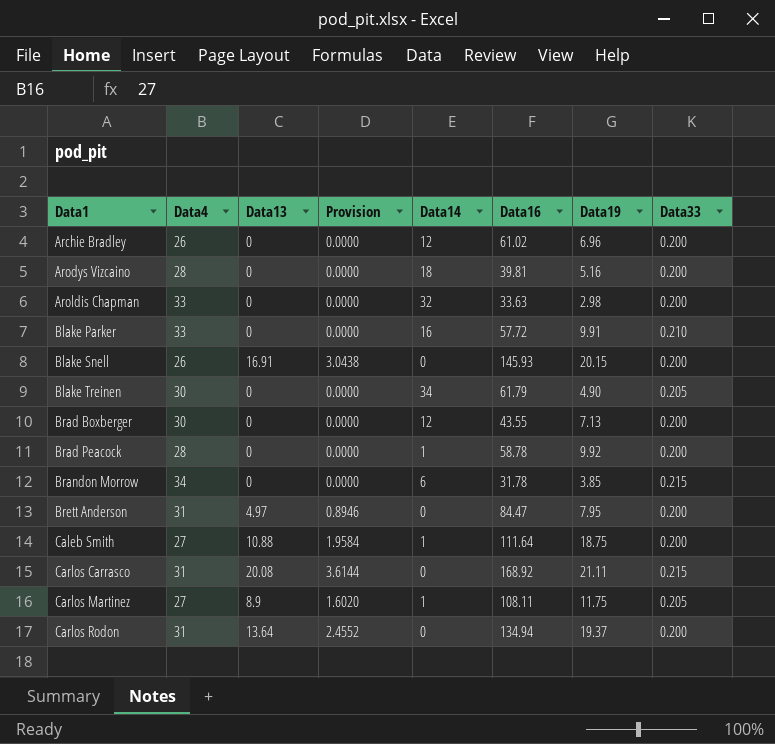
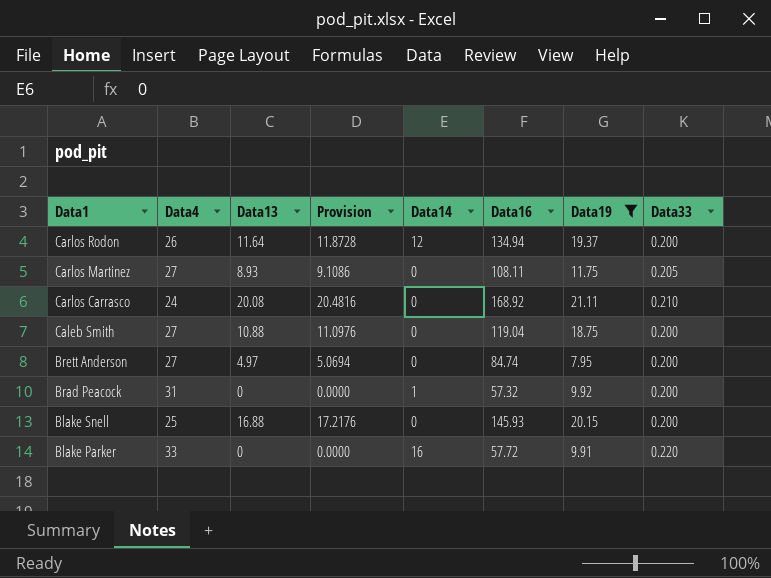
filter: none -> Data19 >= 7.95
row order: Data1 ascending -> Data1 descending
column Provision | formula: [Data13] * 0.18 -> [Data13] * 1.02
Carlos Rodon | Data4: 31 -> 26
Carlos Rodon | Data13: 13.64 -> 11.64
Carlos Rodon | Data14: 0 -> 12
Carlos Martinez | Data13: 8.9 -> 8.93
Carlos Martinez | Data14: 1 -> 0
Carlos Carrasco | Data4: 31 -> 24
Carlos Carrasco | Data33: 0.215 -> 0.210
Caleb Smith | Data14: 1 -> 0
Caleb Smith | Data16: 111.64 -> 119.04
Brett Anderson | Data4: 31 -> 27
Brett Anderson | Data16: 84.47 -> 84.74
Brad Peacock | Data4: 28 -> 31
Brad Peacock | Data16: 58.78 -> 57.32
Blake Snell | Data4: 26 -> 25
Blake Snell | Data13: 16.91 -> 16.88
Blake Parker | Data33: 0.210 -> 0.220

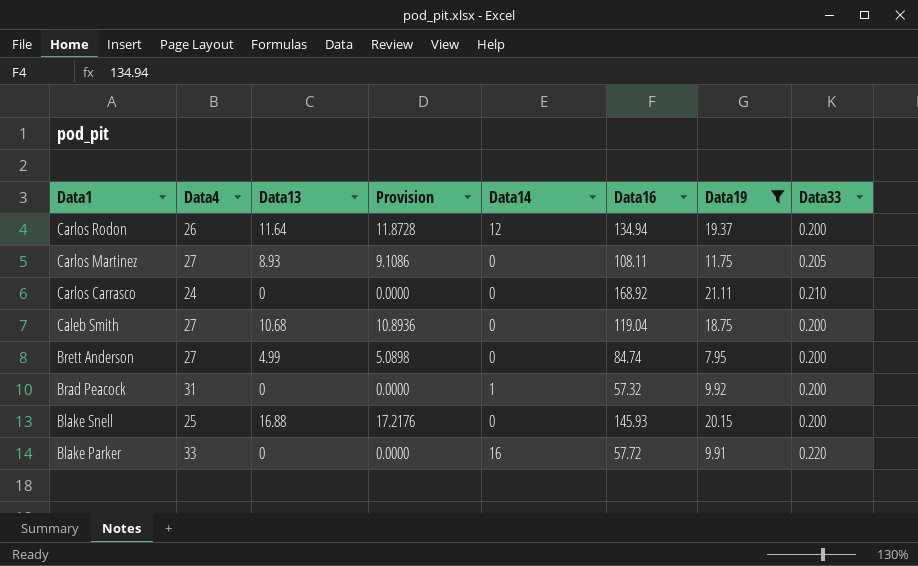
Carlos Carrasco | Data13: 20.08 -> 0
Carlos Carrasco | Provision: 20.4816 -> 0.0000
Caleb Smith | Data13: 10.88 -> 10.68
Caleb Smith | Provision: 11.0976 -> 10.8936
Brett Anderson | Data13: 4.97 -> 4.99
Brett Anderson | Provision: 5.0694 -> 5.0898

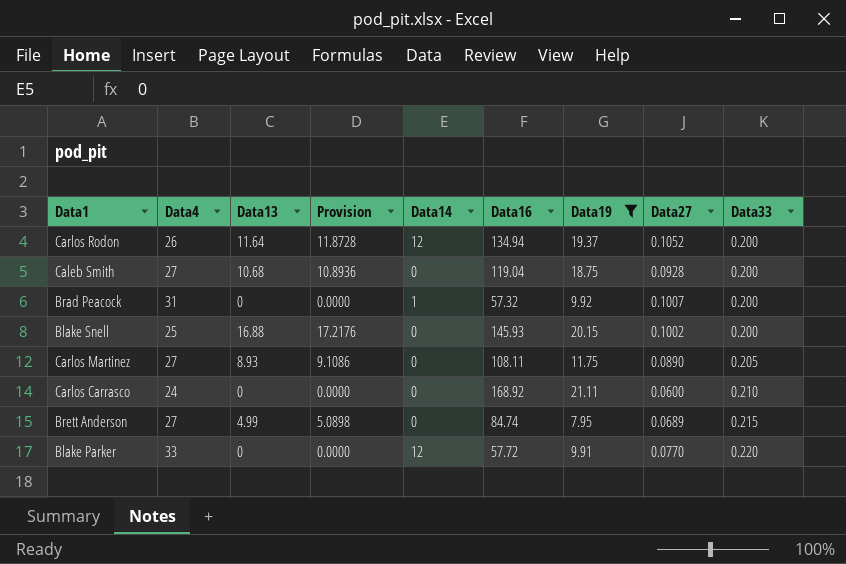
row order: Data1 descending -> Data33 ascending
column Data27 | position: none -> 8
Brett Anderson | Data33: 0.200 -> 0.215
Blake Parker | Data14: 16 -> 12

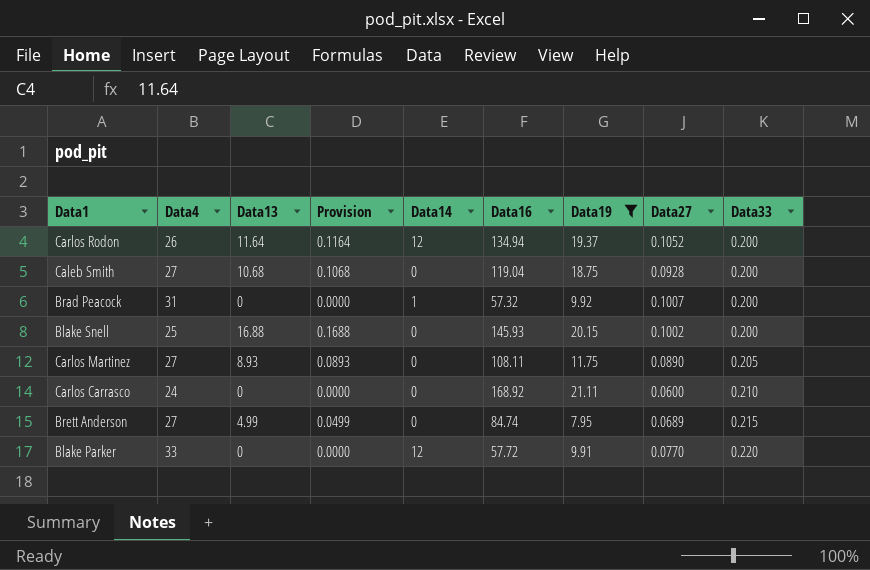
column Provision | formula: [Data13] * 1.02 -> [Data13] * 0.01

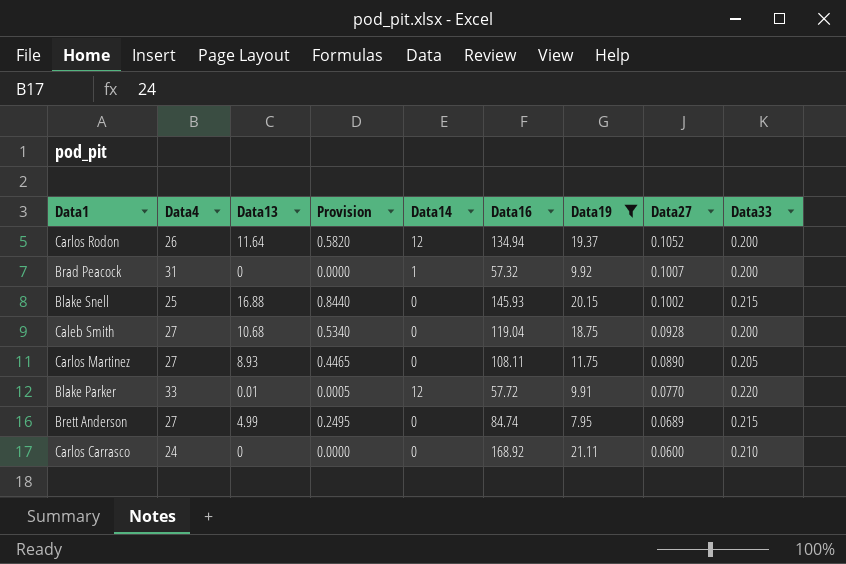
row order: Data33 ascending -> Data27 descending
column Provision | formula: [Data13] * 0.01 -> [Data13] * 0.05
Blake Snell | Data33: 0.200 -> 0.215
Blake Parker | Data13: 0 -> 0.01

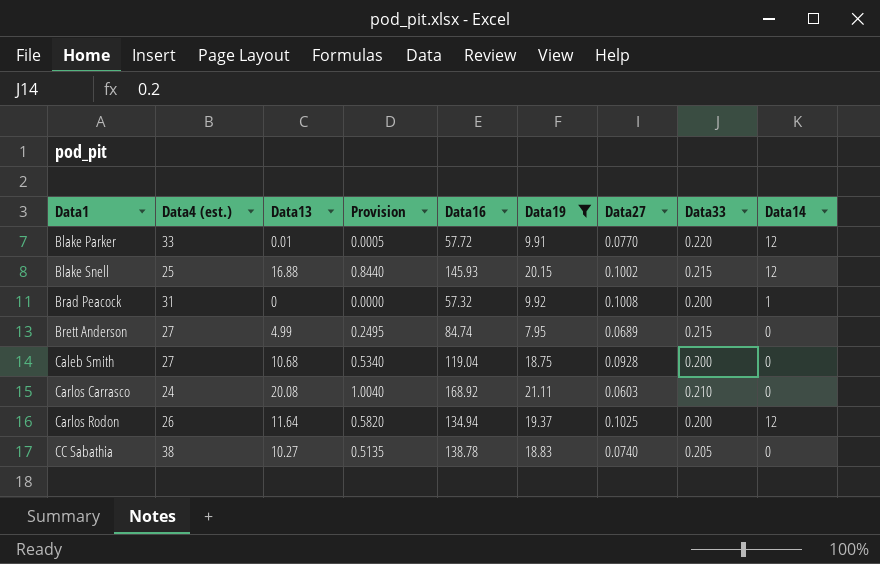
row order: Data27 descending -> Data1 ascending
column name: Data4 -> Data4 (est.)
column Data14 | position: 5 -> 9
row Carlos Martinez: 27 | 8.93 | 0.4465 | 0 | 108.11 | 11.75 | 0.0890 | 0.205 -> none
Blake Snell | Data14: 0 -> 12
Brad Peacock | Data27: 0.1007 -> 0.1008
Carlos Carrasco | Data13: 0 -> 20.08
Carlos Carrasco | Provision: 0.0000 -> 1.0040
Carlos Carrasco | Data27: 0.0600 -> 0.0603
Carlos Rodon | Data27: 0.1052 -> 0.1025
row CC Sabathia: none -> 38 | 10.27 | 0.5135 | 138.78 | 18.83 | 0.0740 | 0.205 | 0

